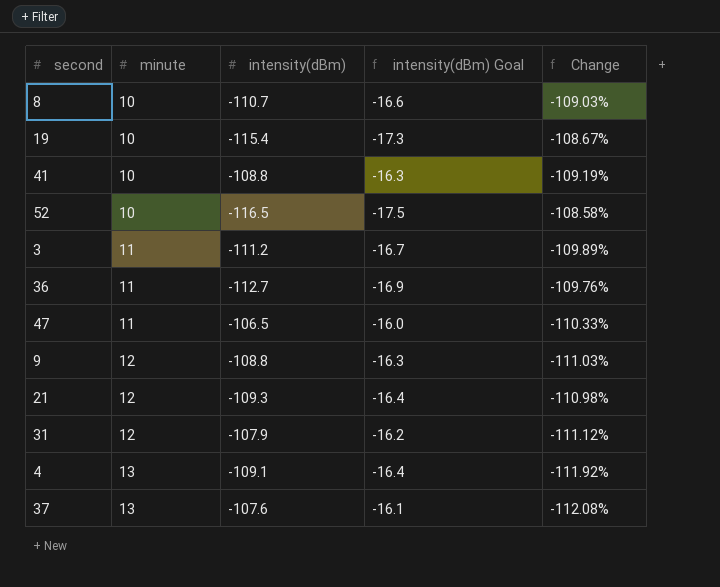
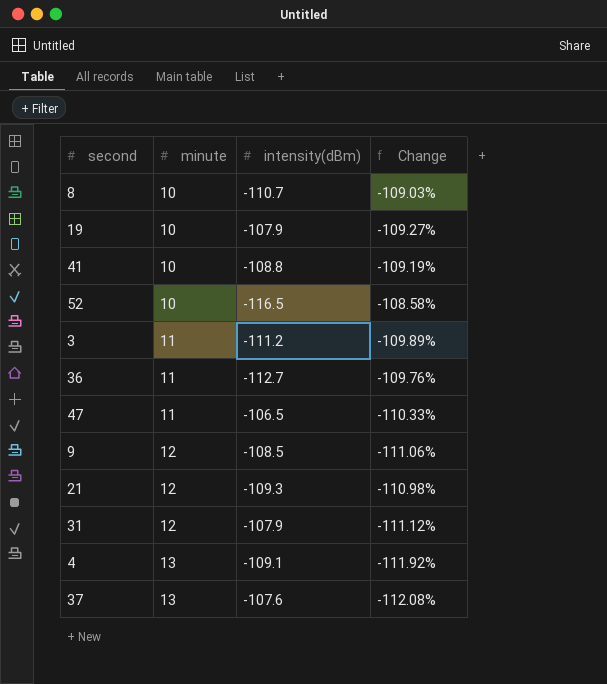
column intensity(dBm) Goal | formula: [intensity(dBm)] * 0.15 -> none
19 | intensity(dBm): -115.4 -> -107.9
19 | Change: -108.67% -> -109.27%
9 | intensity(dBm): -108.8 -> -108.5
9 | Change: -111.03% -> -111.06%

